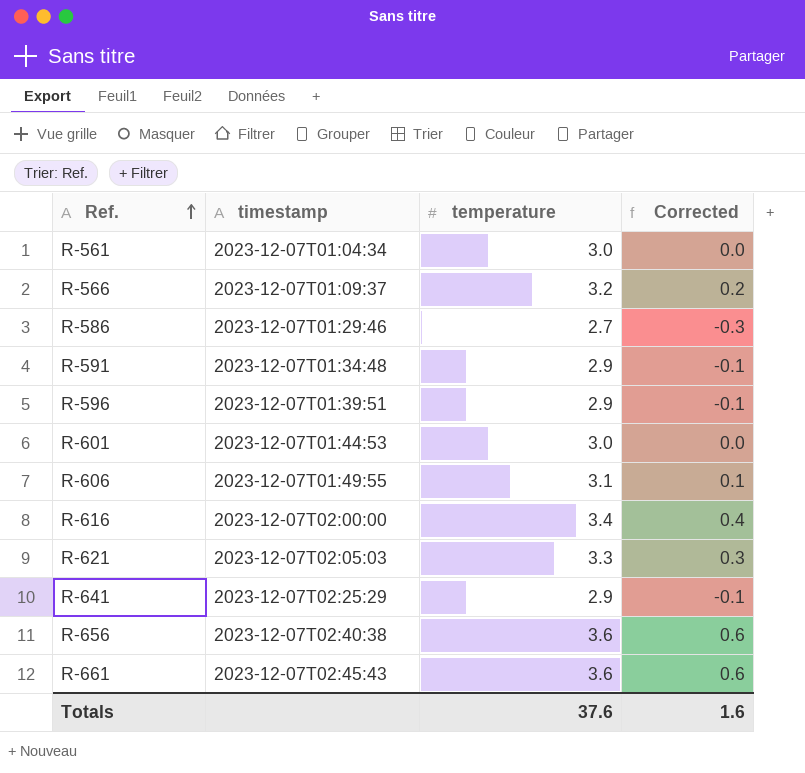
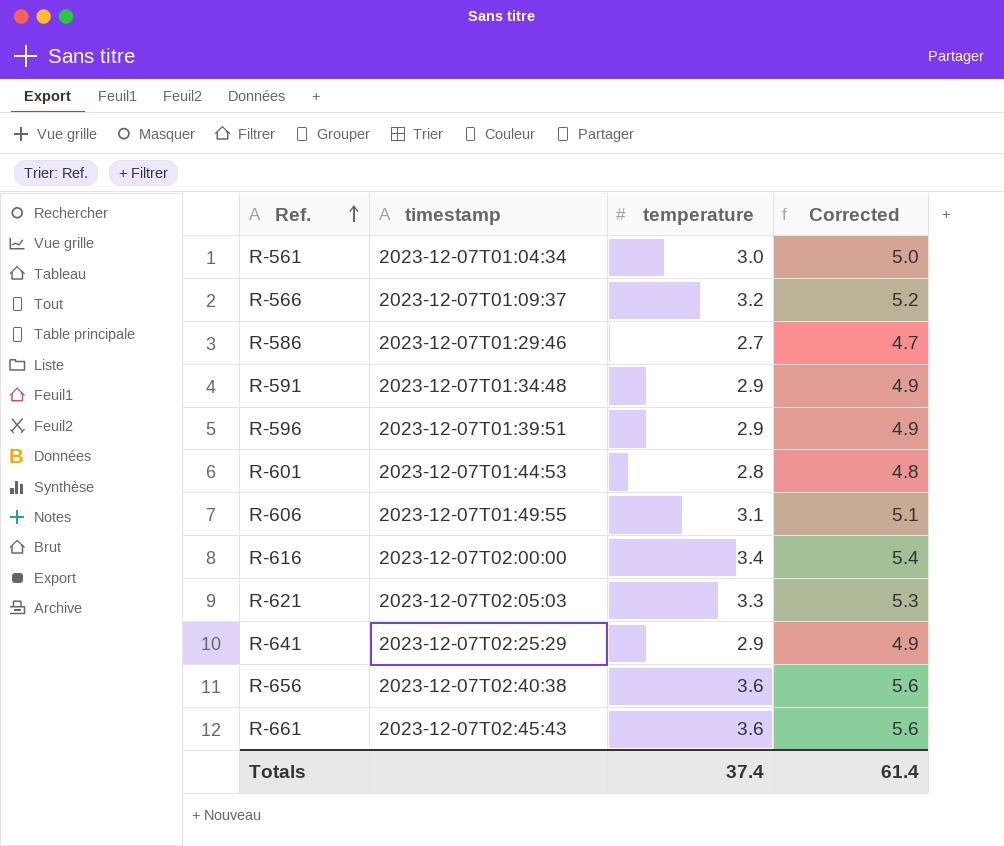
column Corrected | formula: [temperature] - 3 -> [temperature] + 2
R-601 | temperature: 3.0 -> 2.8
Totals | temperature: 37.6 -> 37.4
Totals | Corrected: 1.6 -> 61.4

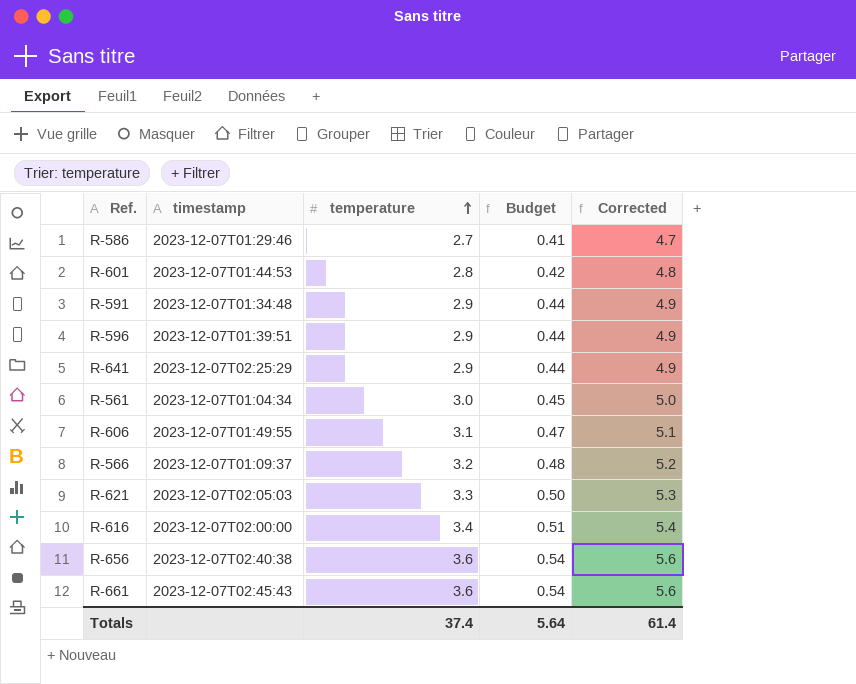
row order: Ref. ascending -> temperature ascending
column Budget | formula: none -> [temperature] * 0.15

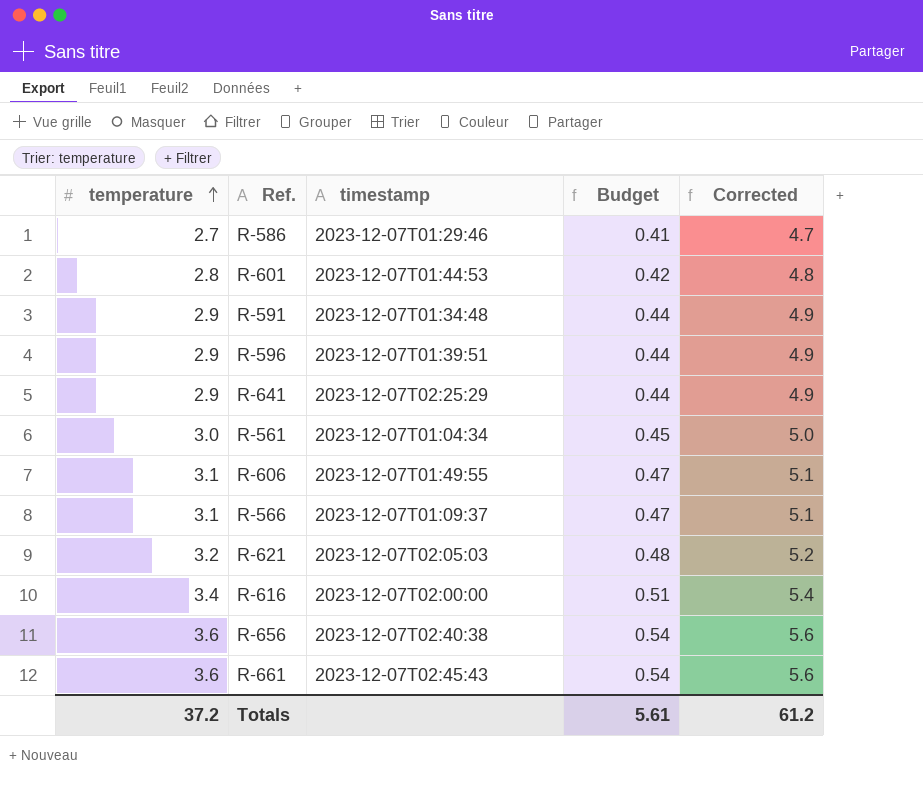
column temperature | position: 3 -> 1
R-566 | temperature: 3.2 -> 3.1
R-566 | Budget: 0.48 -> 0.47
R-566 | Corrected: 5.2 -> 5.1
R-621 | temperature: 3.3 -> 3.2
R-621 | Budget: 0.50 -> 0.48
R-621 | Corrected: 5.3 -> 5.2
Totals | temperature: 37.4 -> 37.2
Totals | Budget: 5.64 -> 5.61
Totals | Corrected: 61.4 -> 61.2

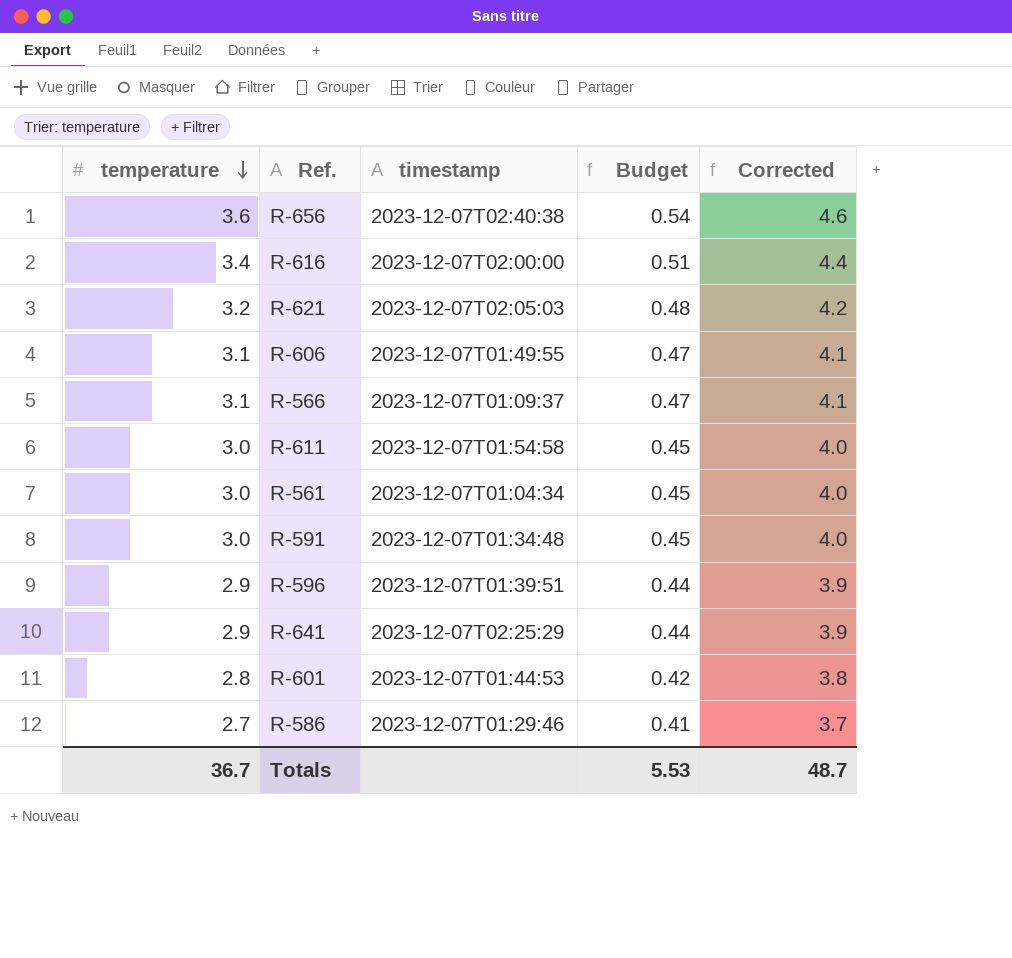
row order: temperature ascending -> temperature descending
column Corrected | formula: [temperature] + 2 -> [temperature] + 1
row R-661: 3.6 | 2023-12-07T02:45:43 | 0.54 | 5.6 -> none
row R-611: none -> 3.0 | 2023-12-07T01:54:58 | 0.45 | 4.0
R-591 | temperature: 2.9 -> 3.0
R-591 | Budget: 0.44 -> 0.45
Totals | temperature: 37.2 -> 36.7
Totals | Budget: 5.61 -> 5.53
Totals | Corrected: 61.2 -> 48.7

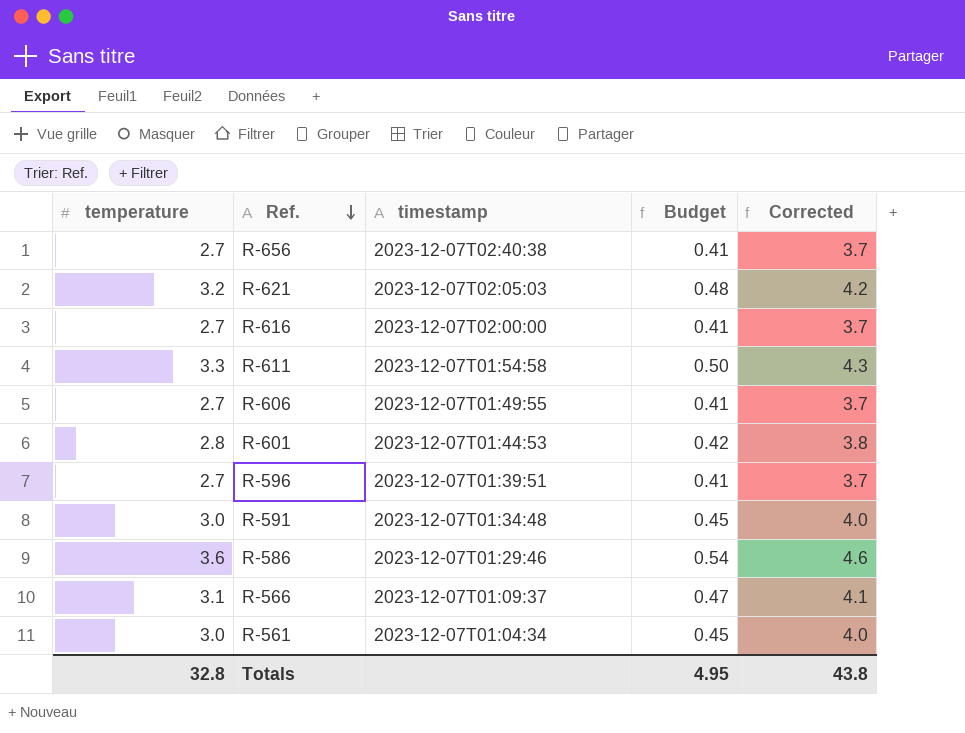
row order: temperature descending -> Ref. descending
row R-641: 2.9 | 2023-12-07T02:25:29 | 0.44 | 3.9 -> none
R-656 | temperature: 3.6 -> 2.7
R-656 | Budget: 0.54 -> 0.41
R-656 | Corrected: 4.6 -> 3.7
R-616 | temperature: 3.4 -> 2.7
R-616 | Budget: 0.51 -> 0.41
R-616 | Corrected: 4.4 -> 3.7
R-611 | temperature: 3.0 -> 3.3
R-611 | Budget: 0.45 -> 0.50
R-611 | Corrected: 4.0 -> 4.3
R-606 | temperature: 3.1 -> 2.7
R-606 | Budget: 0.47 -> 0.41
R-606 | Corrected: 4.1 -> 3.7
R-596 | temperature: 2.9 -> 2.7
R-596 | Budget: 0.44 -> 0.41
R-596 | Corrected: 3.9 -> 3.7
R-586 | temperature: 2.7 -> 3.6
R-586 | Budget: 0.41 -> 0.54
R-586 | Corrected: 3.7 -> 4.6
Totals | temperature: 36.7 -> 32.8
Totals | Budget: 5.53 -> 4.95
Totals | Corrected: 48.7 -> 43.8

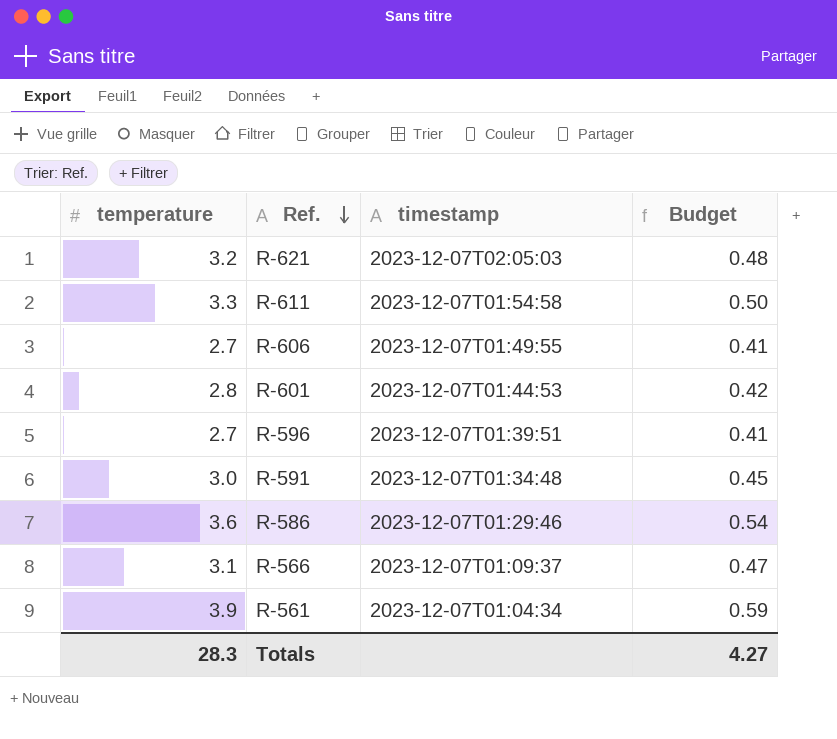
column Corrected | formula: [temperature] + 1 -> none
row R-656: 2.7 | 2023-12-07T02:40:38 | 0.41 | 3.7 -> none
row R-616: 2.7 | 2023-12-07T02:00:00 | 0.41 | 3.7 -> none
R-561 | temperature: 3.0 -> 3.9
R-561 | Budget: 0.45 -> 0.59
Totals | temperature: 32.8 -> 28.3
Totals | Budget: 4.95 -> 4.27

